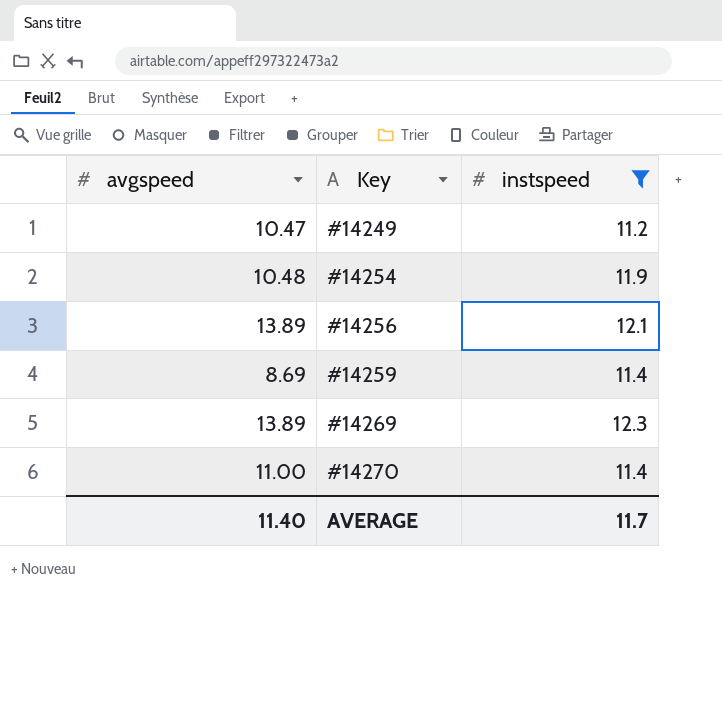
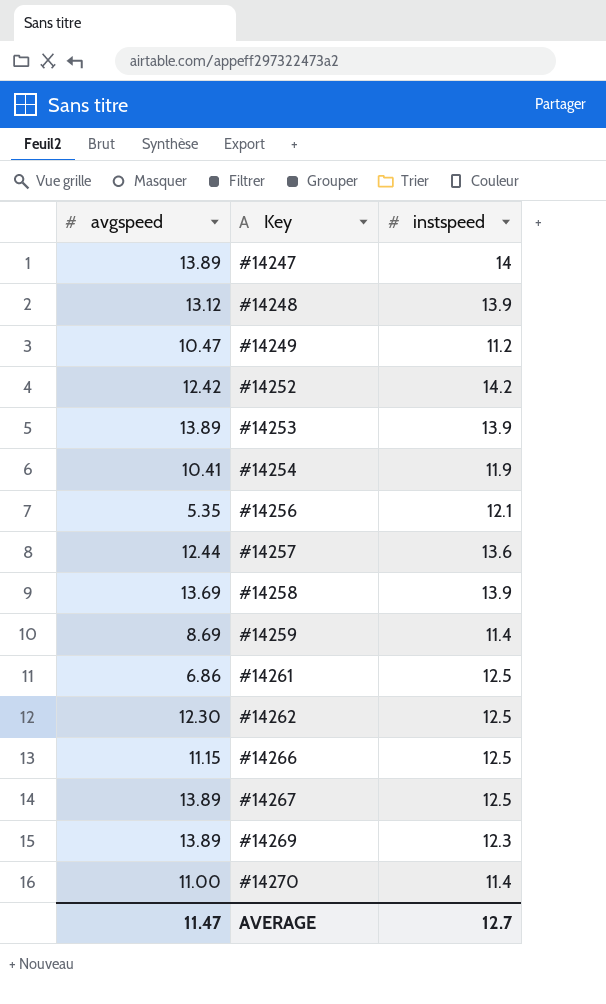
filter: instspeed <= 12.3 -> none
#14254 | avgspeed: 10.48 -> 10.41
#14256 | avgspeed: 13.89 -> 5.35
AVERAGE | avgspeed: 11.40 -> 11.47
AVERAGE | instspeed: 11.7 -> 12.7

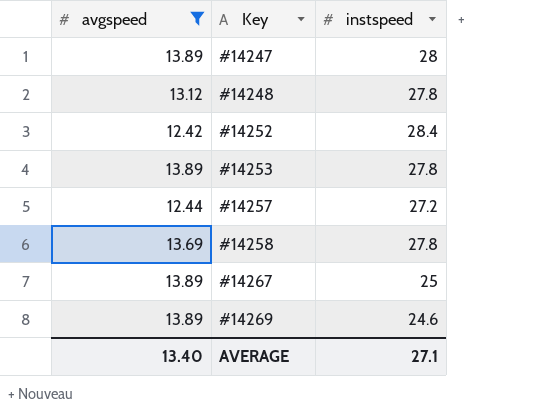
filter: none -> avgspeed >= 12.42
#14247 | instspeed: 14 -> 28
#14248 | instspeed: 13.9 -> 27.8
#14252 | instspeed: 14.2 -> 28.4
#14253 | instspeed: 13.9 -> 27.8
#14257 | instspeed: 13.6 -> 27.2
#14258 | instspeed: 13.9 -> 27.8
#14267 | instspeed: 12.5 -> 25
#14269 | instspeed: 12.3 -> 24.6
AVERAGE | avgspeed: 11.47 -> 13.40
AVERAGE | instspeed: 12.7 -> 27.1

